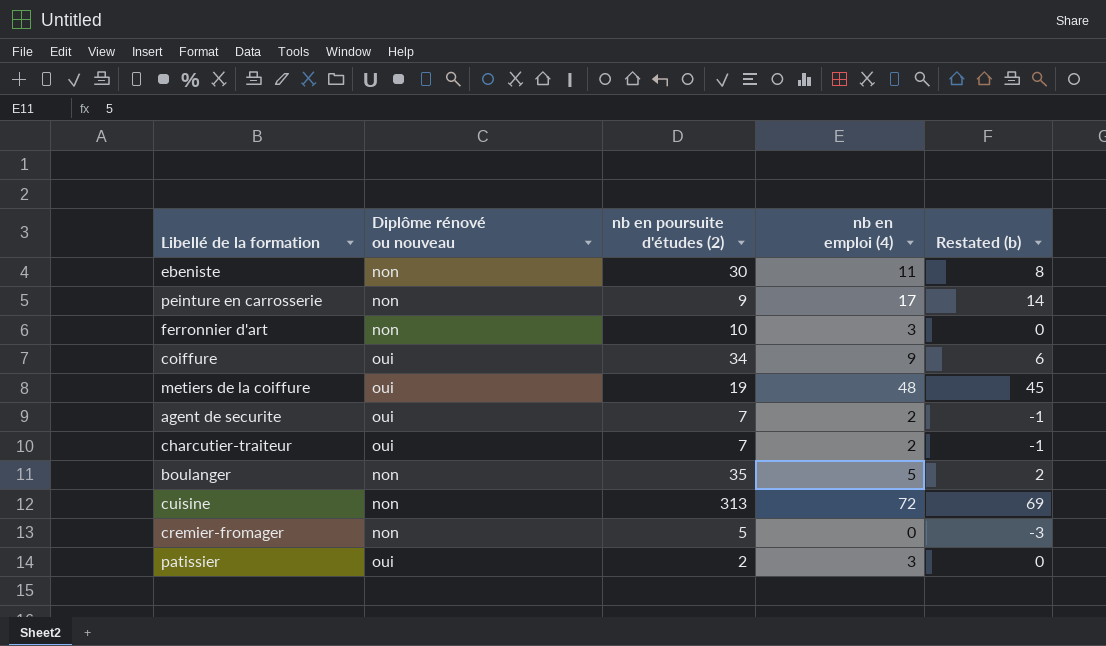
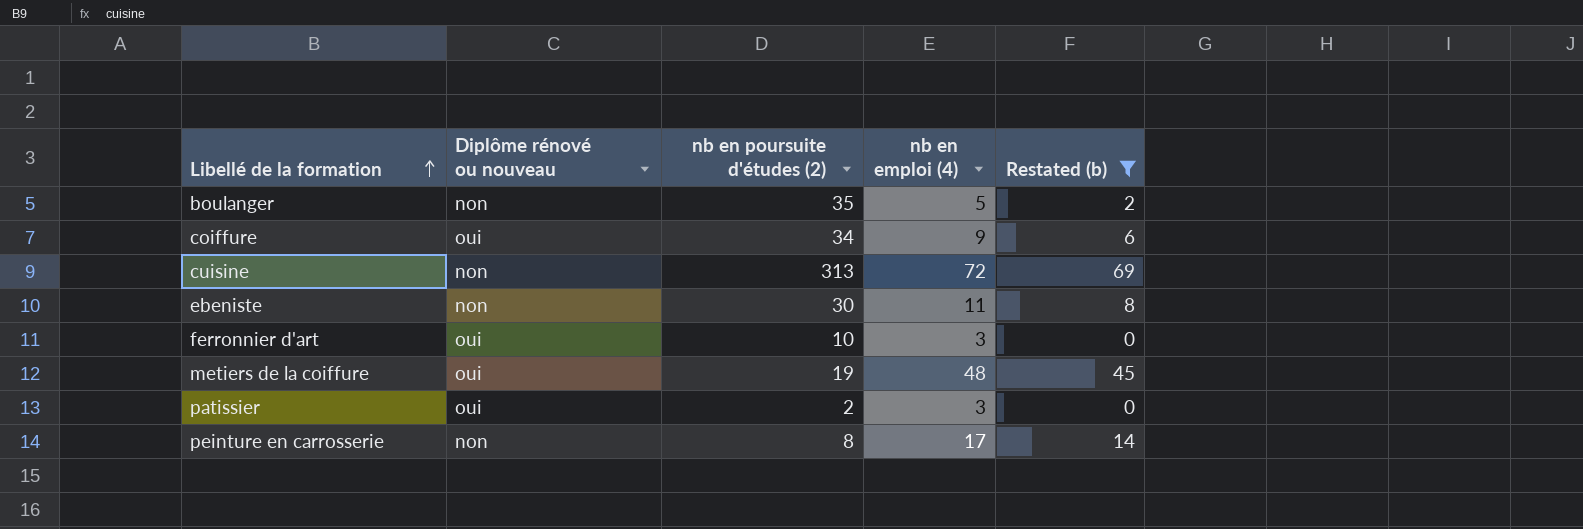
filter: none -> Restated (b) >= 0
row order: none -> Libellé de la formation ascending
ferronnier d'art | Diplôme rénové ou nouveau: non -> oui
peinture en carrosserie | nb en poursuite d'études (2): 9 -> 8

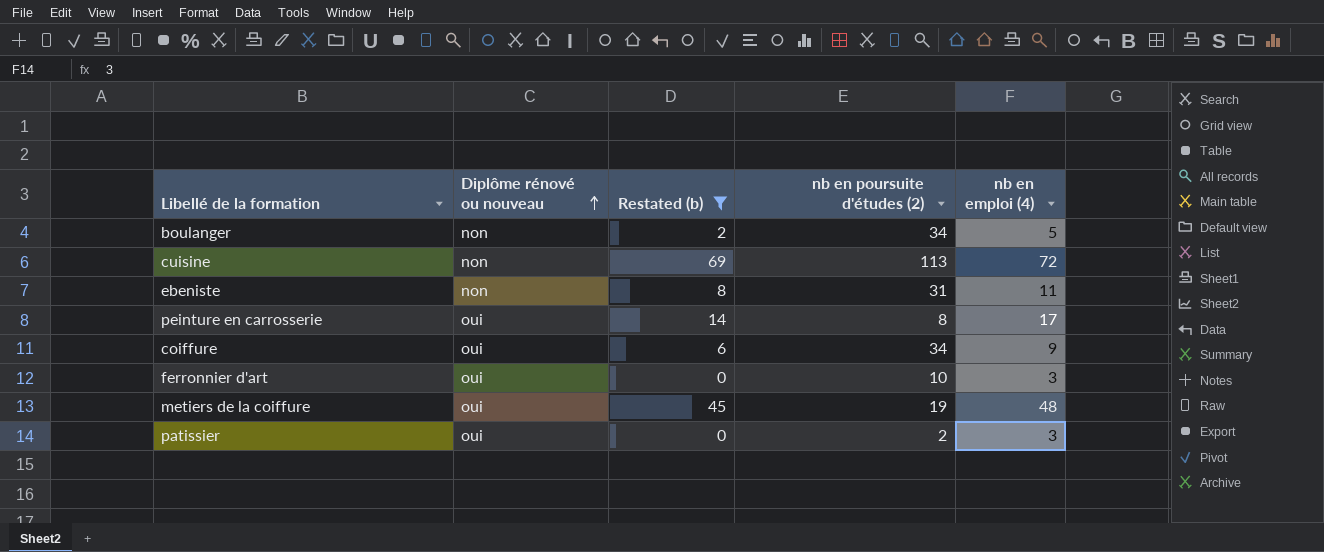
row order: Libellé de la formation ascending -> Diplôme rénové ou nouveau ascending
column Restated (b) | position: 5 -> 3
boulanger | nb en poursuite d'études (2): 35 -> 34
cuisine | nb en poursuite d'études (2): 313 -> 113
ebeniste | nb en poursuite d'études (2): 30 -> 31
peinture en carrosserie | Diplôme rénové ou nouveau: non -> oui

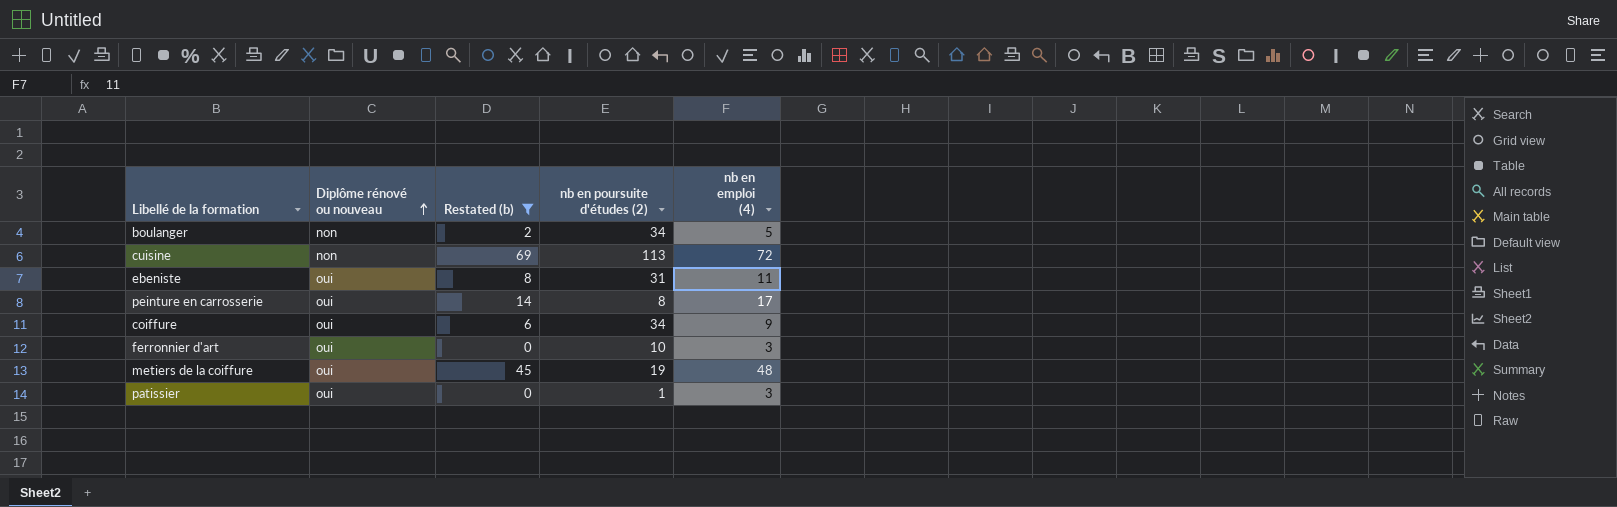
ebeniste | Diplôme rénové ou nouveau: non -> oui
patissier | nb en poursuite d'études (2): 2 -> 1

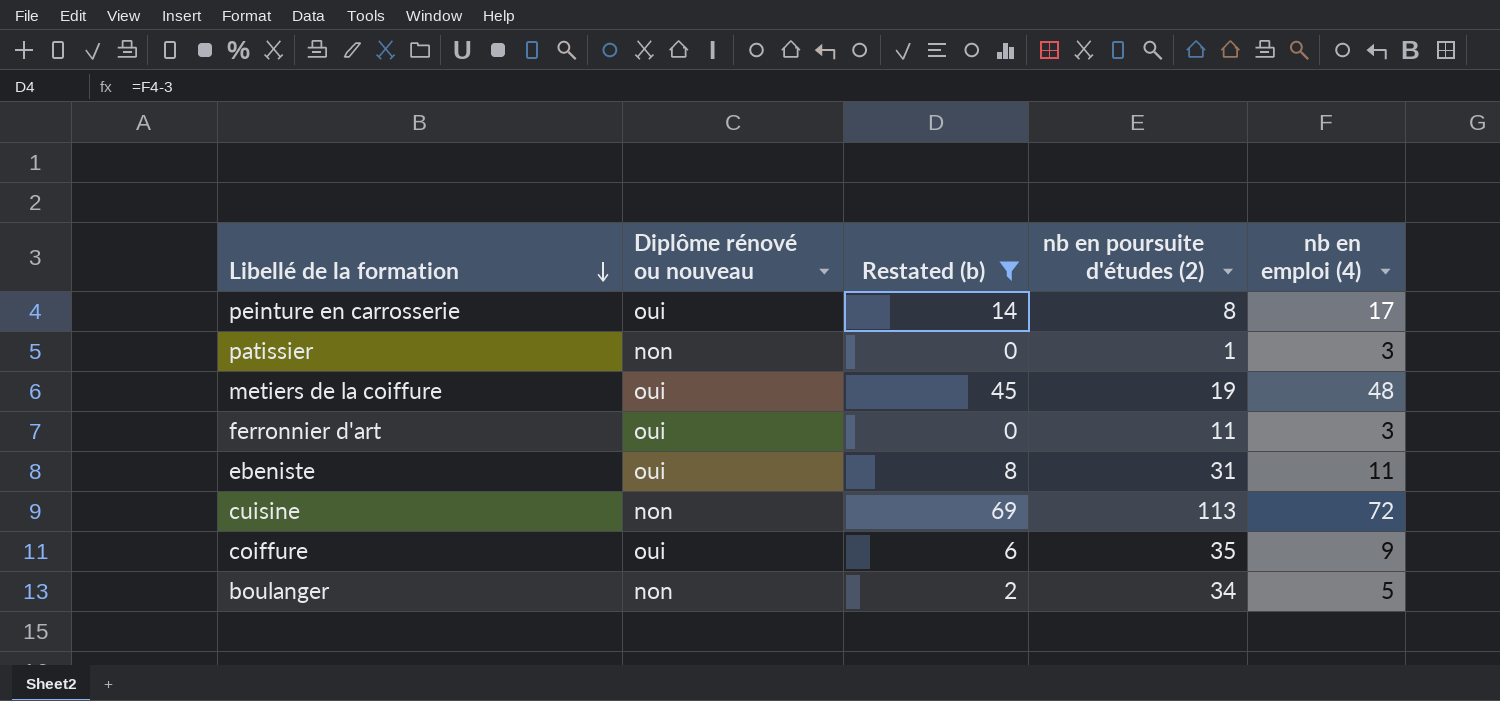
row order: Diplôme rénové ou nouveau ascending -> Libellé de la formation descending
patissier | Diplôme rénové ou nouveau: oui -> non
ferronnier d'art | nb en poursuite d'études (2): 10 -> 11
coiffure | nb en poursuite d'études (2): 34 -> 35

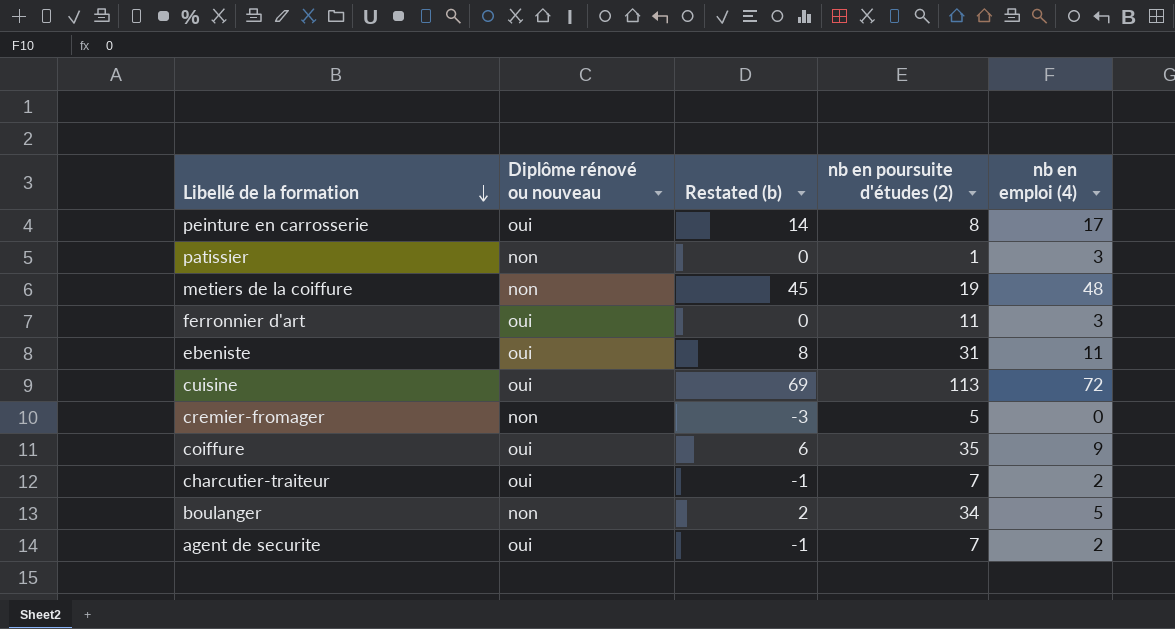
filter: Restated (b) >= 0 -> none
metiers de la coiffure | Diplôme rénové ou nouveau: oui -> non
cuisine | Diplôme rénové ou nouveau: non -> oui

